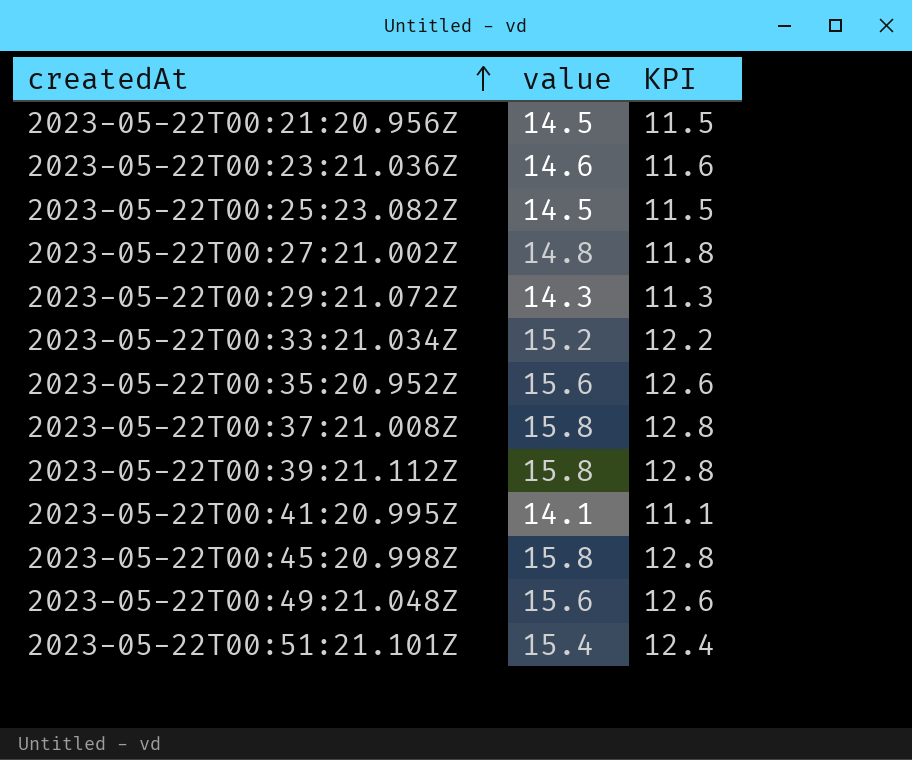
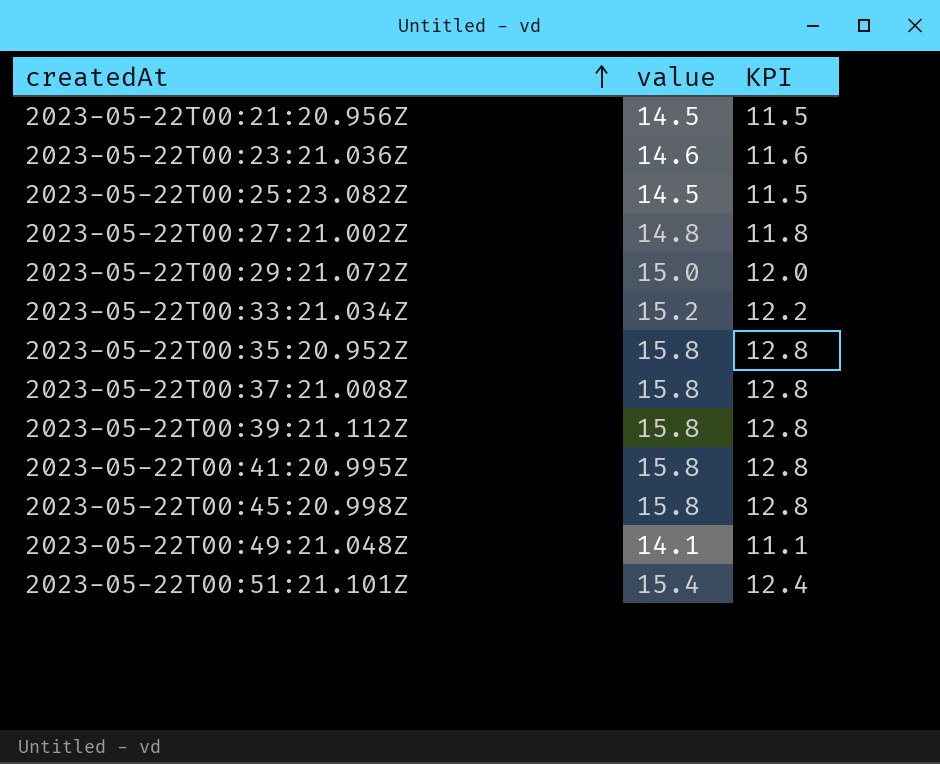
2023-05-22T00:29:21.072Z | value: 14.3 -> 15.0
2023-05-22T00:29:21.072Z | KPI: 11.3 -> 12.0
2023-05-22T00:35:20.952Z | value: 15.6 -> 15.8
2023-05-22T00:35:20.952Z | KPI: 12.6 -> 12.8
2023-05-22T00:41:20.995Z | value: 14.1 -> 15.8
2023-05-22T00:41:20.995Z | KPI: 11.1 -> 12.8
2023-05-22T00:49:21.048Z | value: 15.6 -> 14.1
2023-05-22T00:49:21.048Z | KPI: 12.6 -> 11.1

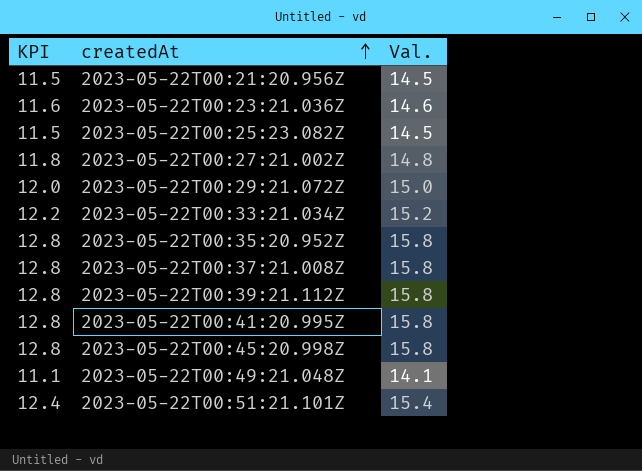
column KPI | position: 3 -> 1
column name: value -> Val.

